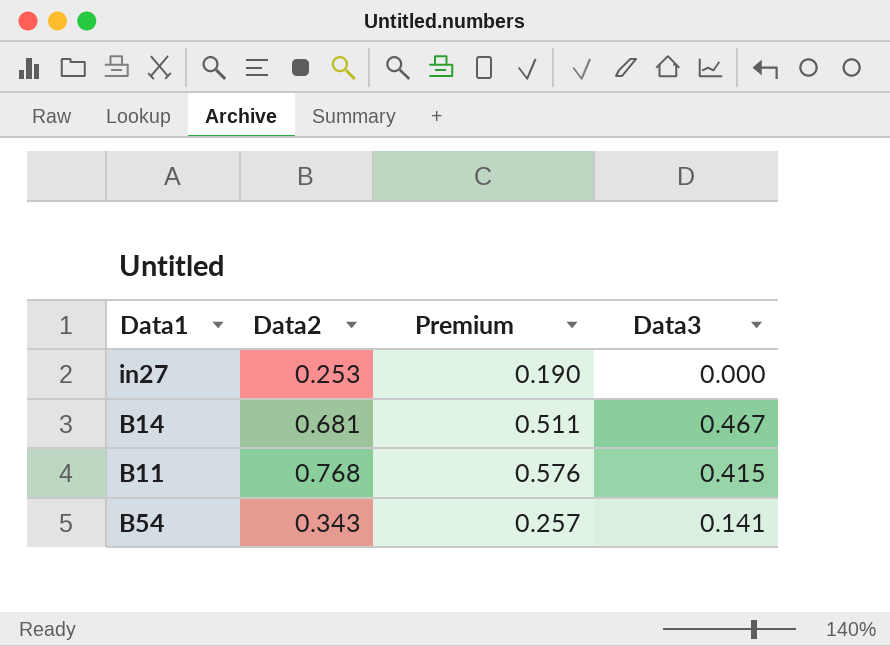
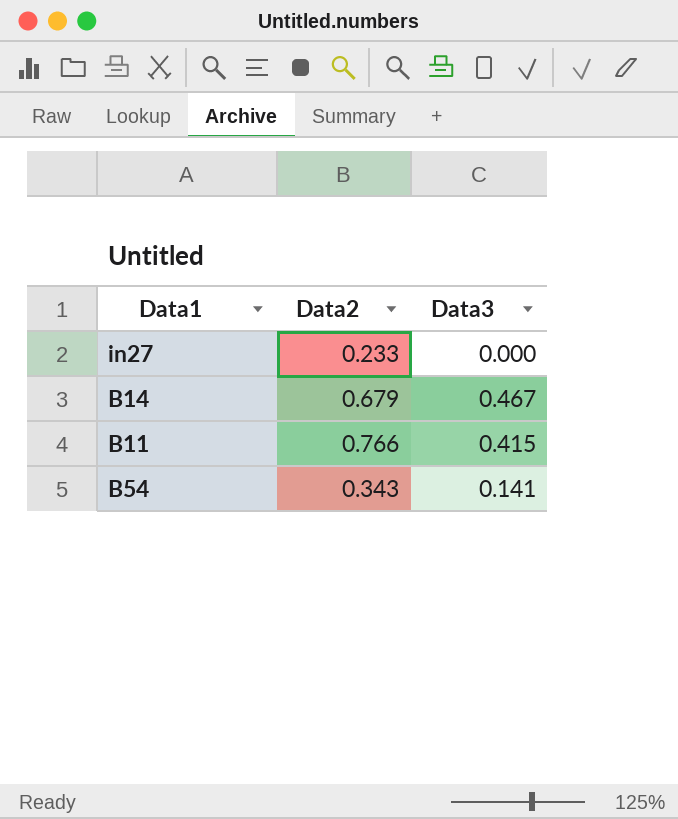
column Premium | formula: [Data2] * 0.75 -> none
in27 | Data2: 0.253 -> 0.233
B14 | Data2: 0.681 -> 0.679
B11 | Data2: 0.768 -> 0.766

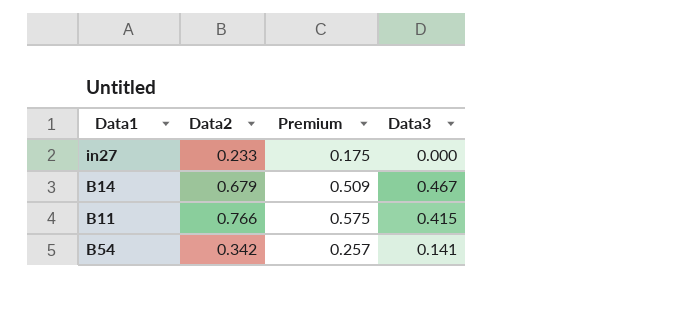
column Premium | formula: none -> [Data2] * 0.75
B54 | Data2: 0.343 -> 0.342

